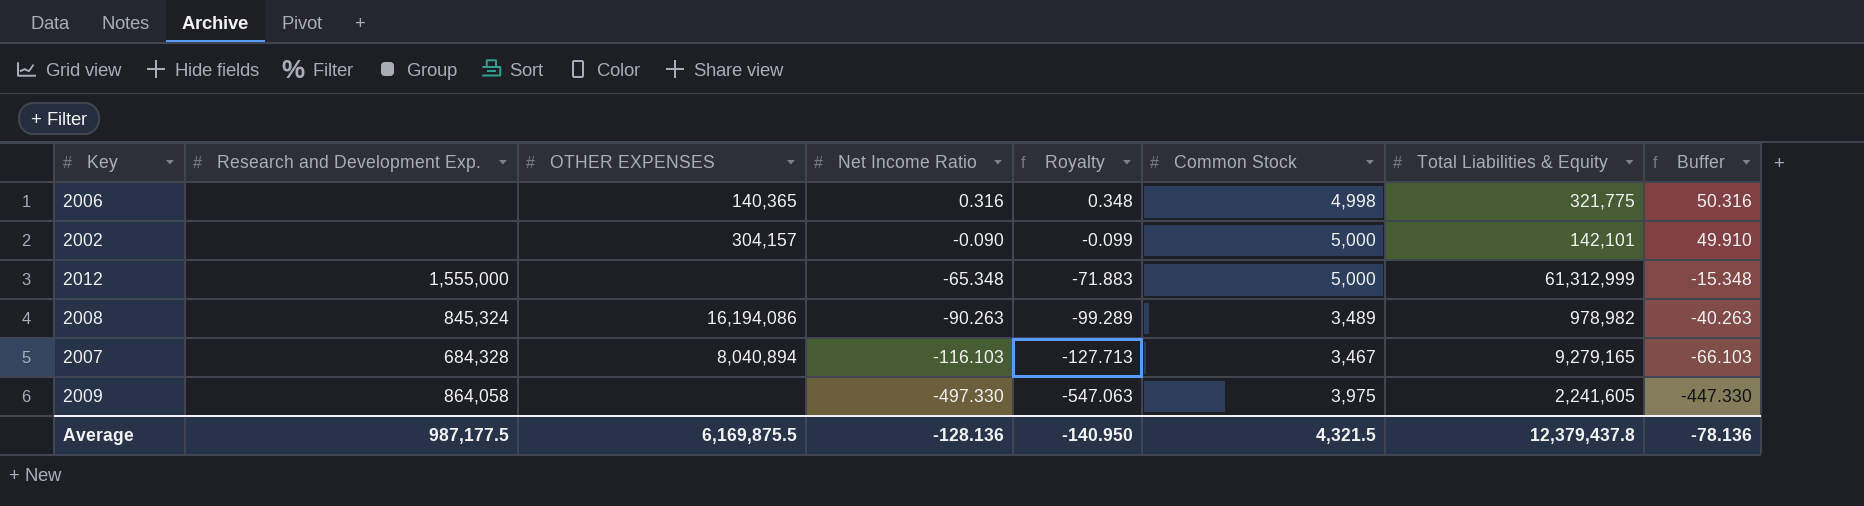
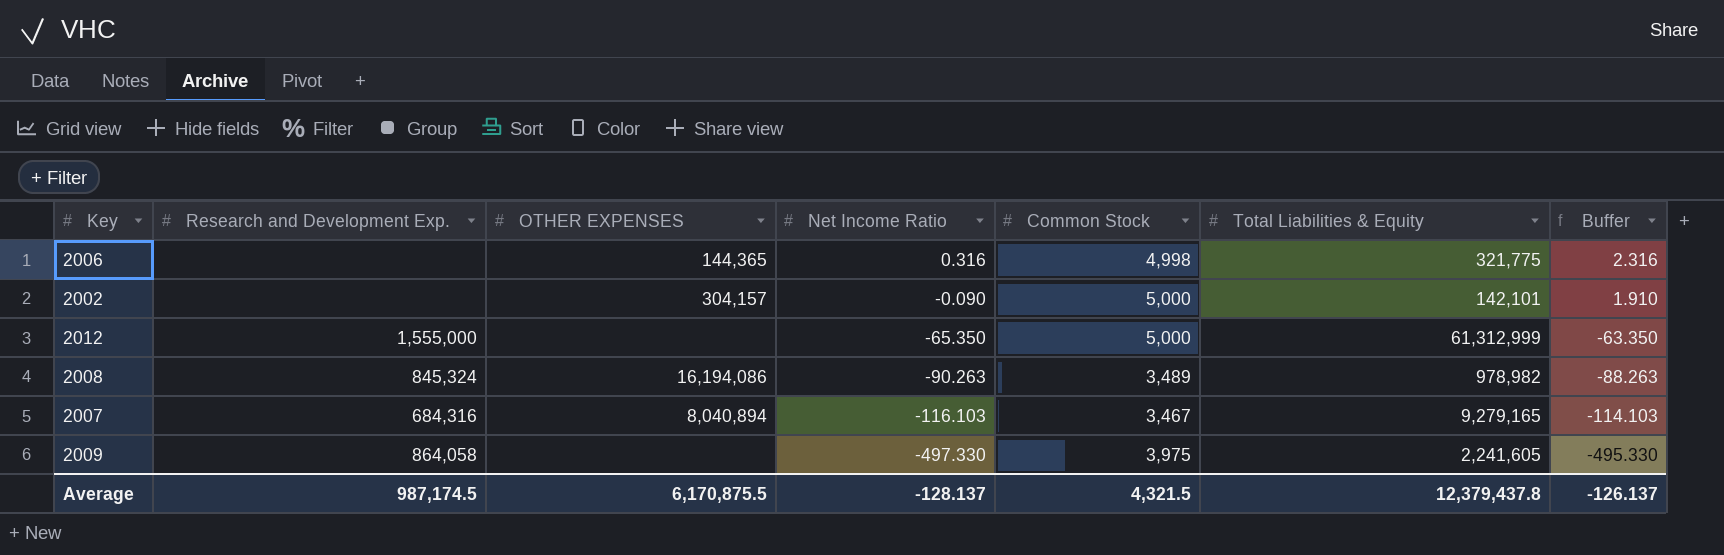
column Royalty | formula: [Net Income Ratio] * 1.1 -> none
column Buffer | formula: [Net Income Ratio] + 50 -> [Net Income Ratio] + 2
2006 | OTHER EXPENSES: 140,365 -> 144,365
2012 | Net Income Ratio: -65.348 -> -65.350
2007 | Research and Development Exp.: 684,328 -> 684,316
Average | Research and Development Exp.: 987,177.5 -> 987,174.5
Average | OTHER EXPENSES: 6,169,875.5 -> 6,170,875.5
Average | Net Income Ratio: -128.136 -> -128.137
Average | Buffer: -78.136 -> -126.137

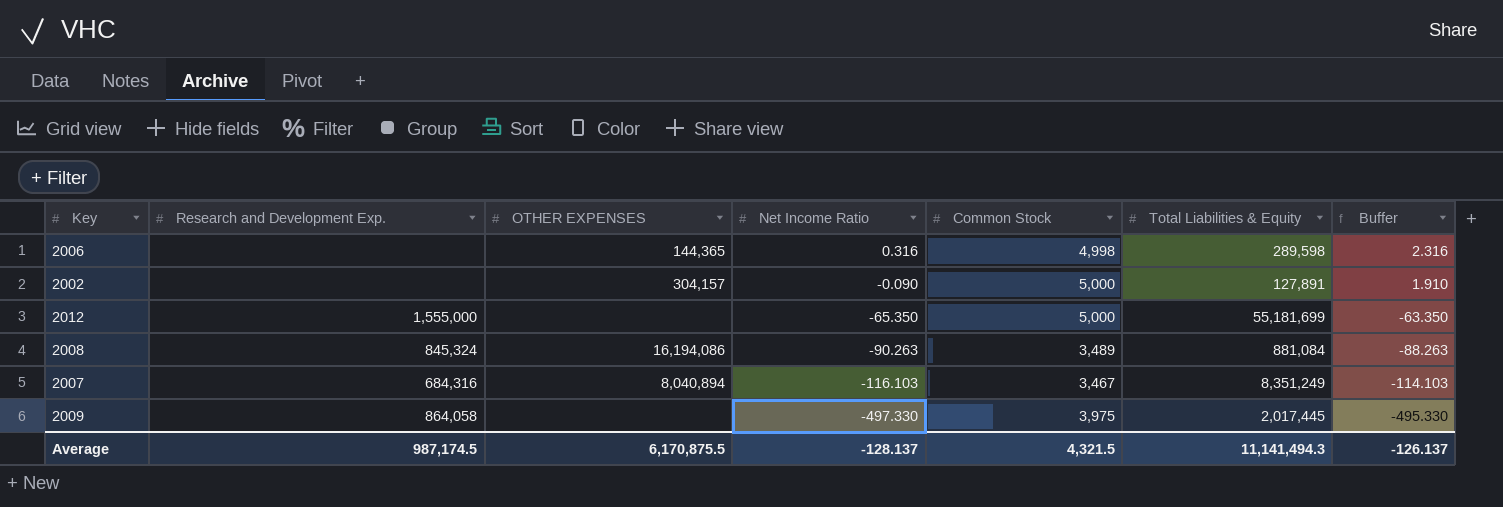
2006 | Total Liabilities & Equity: 321,775 -> 289,598
2002 | Total Liabilities & Equity: 142,101 -> 127,891
2012 | Total Liabilities & Equity: 61,312,999 -> 55,181,699
2008 | Total Liabilities & Equity: 978,982 -> 881,084
2007 | Total Liabilities & Equity: 9,279,165 -> 8,351,249
2009 | Total Liabilities & Equity: 2,241,605 -> 2,017,445
Average | Total Liabilities & Equity: 12,379,437.8 -> 11,141,494.3

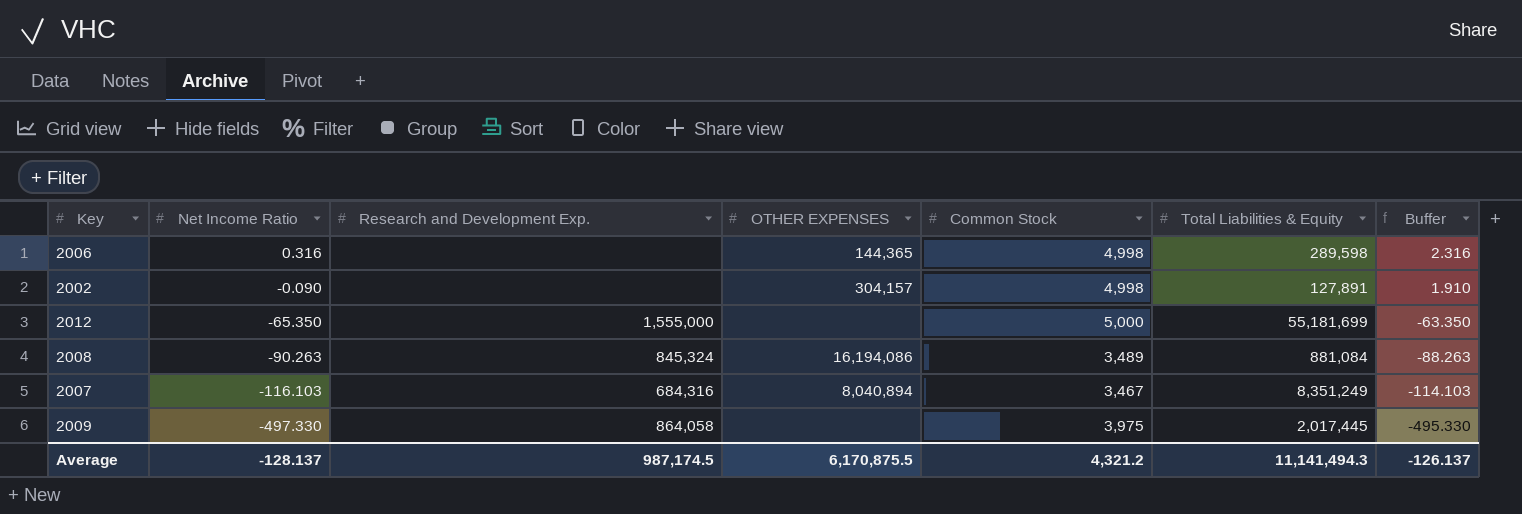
column Net Income Ratio | position: 4 -> 2
2002 | Common Stock: 5,000 -> 4,998
Average | Common Stock: 4,321.5 -> 4,321.2

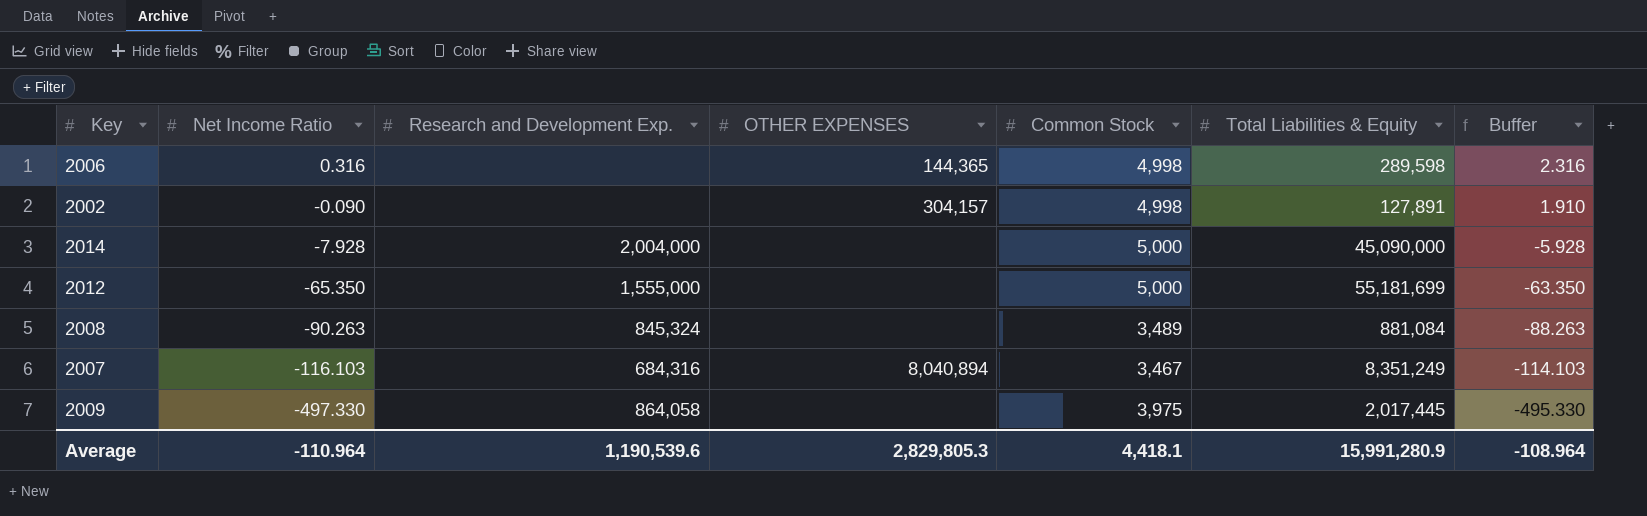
row 2014: none -> -7.928 | 2,004,000 | none | 5,000 | 45,090,000 | -5.928
2008 | OTHER EXPENSES: 16,194,086 -> none
Average | Net Income Ratio: -128.137 -> -110.964
Average | Research and Development Exp.: 987,174.5 -> 1,190,539.6
Average | OTHER EXPENSES: 6,170,875.5 -> 2,829,805.3
Average | Common Stock: 4,321.2 -> 4,418.1
Average | Total Liabilities & Equity: 11,141,494.3 -> 15,991,280.9
Average | Buffer: -126.137 -> -108.964

